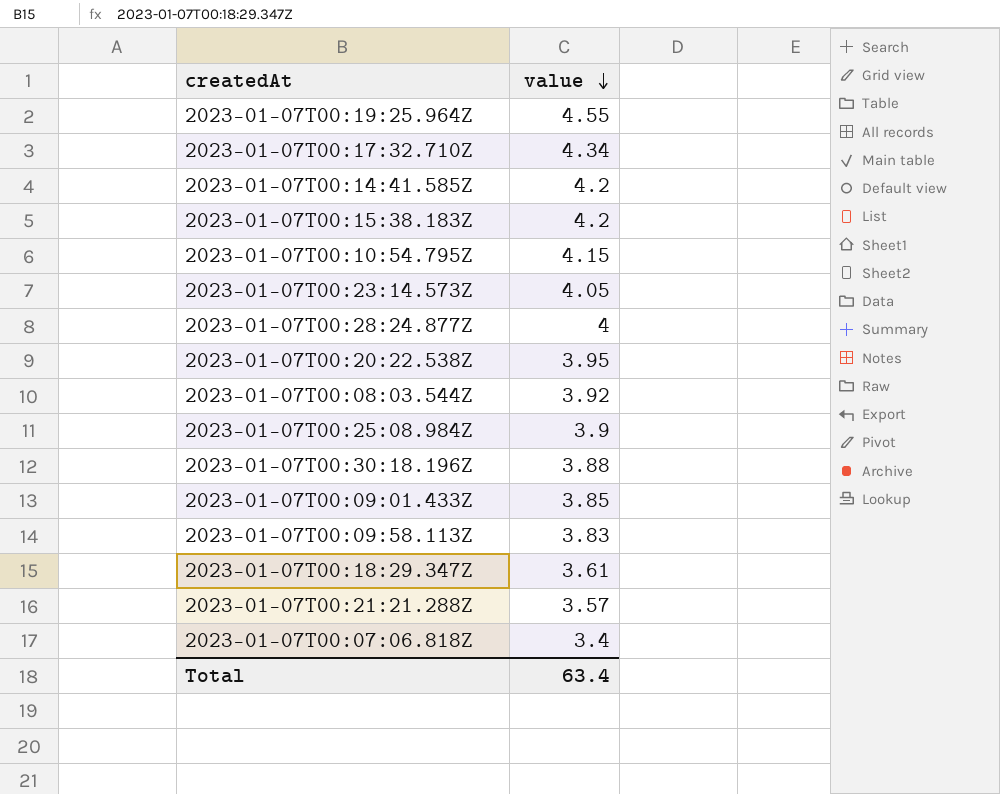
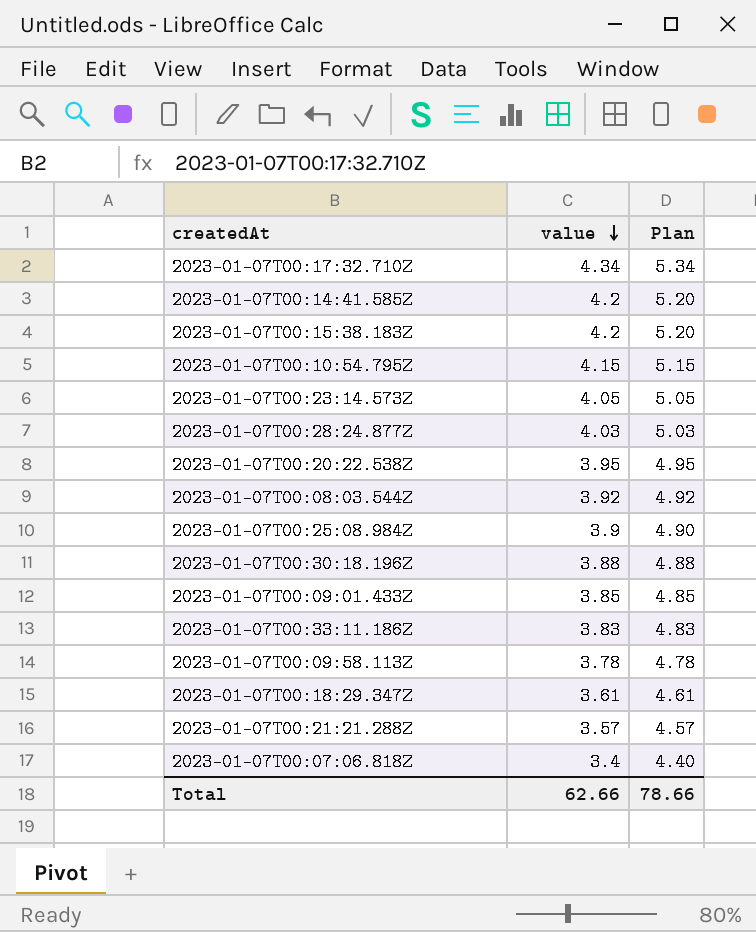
column Plan | formula: none -> [value] + 1
row 2023-01-07T00:19:25.964Z: 4.55 -> none
2023-01-07T00:28:24.877Z | value: 4 -> 4.03
row 2023-01-07T00:33:11.186Z: none -> 3.83 | 4.83
2023-01-07T00:09:58.113Z | value: 3.83 -> 3.78
Total | value: 63.4 -> 62.66

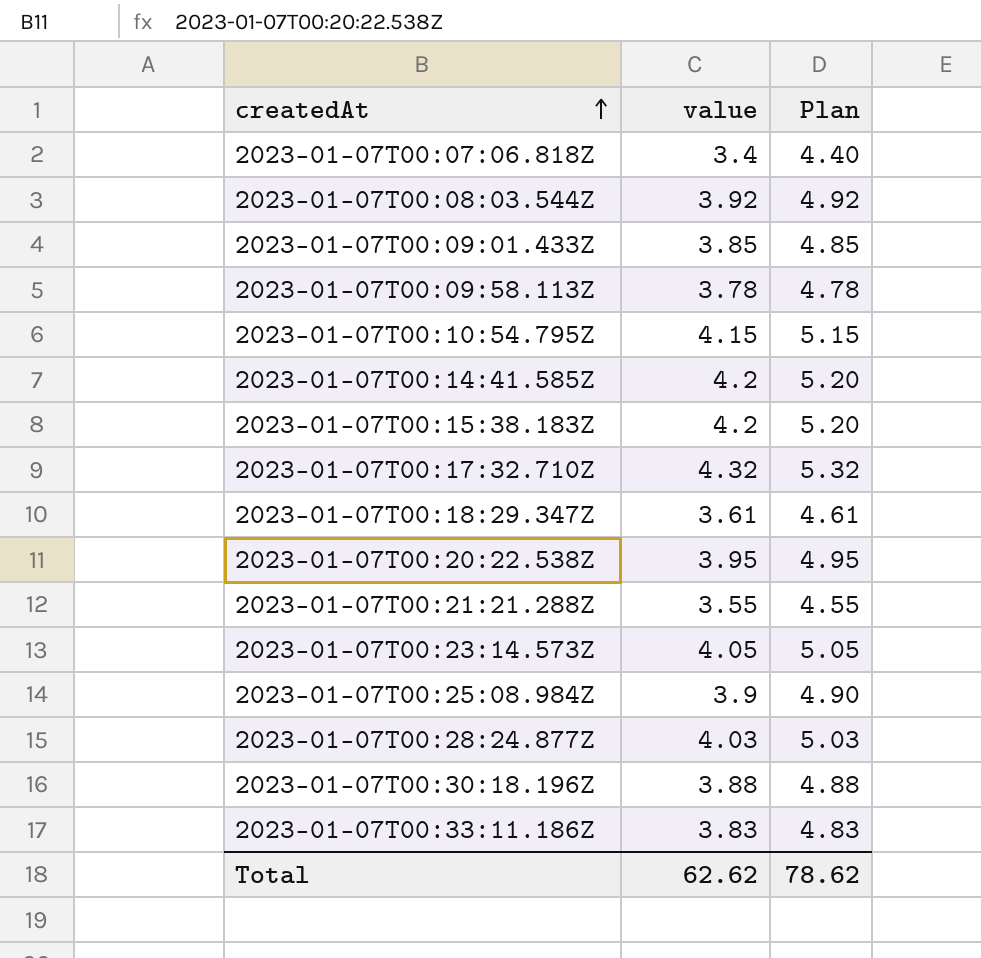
row order: value descending -> createdAt ascending
2023-01-07T00:17:32.710Z | value: 4.34 -> 4.32
2023-01-07T00:17:32.710Z | Plan: 5.34 -> 5.32
2023-01-07T00:21:21.288Z | value: 3.57 -> 3.55
2023-01-07T00:21:21.288Z | Plan: 4.57 -> 4.55
Total | value: 62.66 -> 62.62
Total | Plan: 78.66 -> 78.62

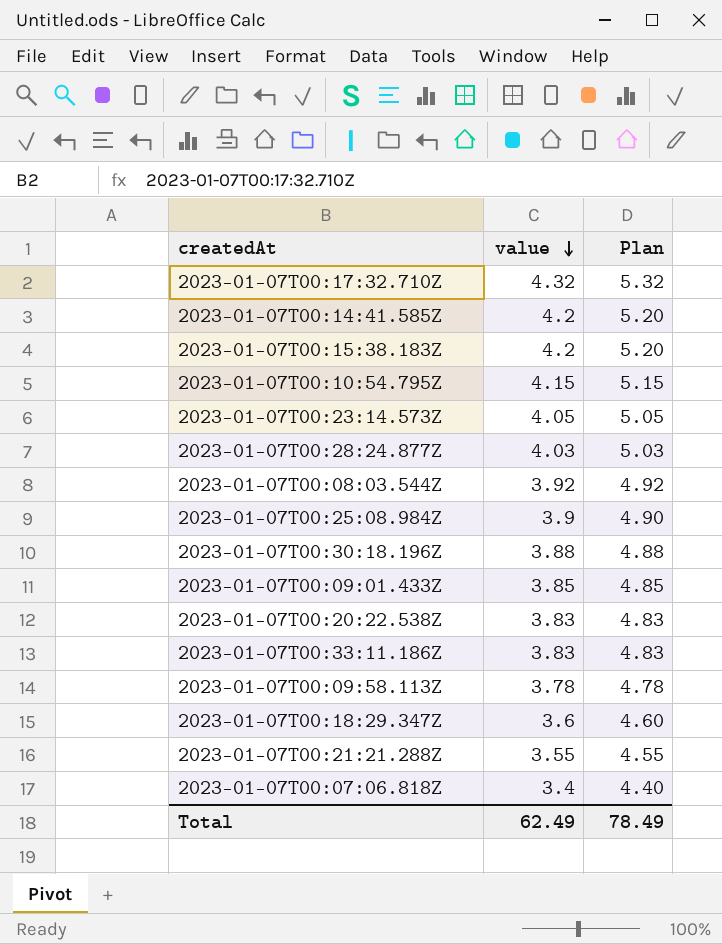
row order: createdAt ascending -> value descending
2023-01-07T00:20:22.538Z | value: 3.95 -> 3.83
2023-01-07T00:20:22.538Z | Plan: 4.95 -> 4.83
2023-01-07T00:18:29.347Z | value: 3.61 -> 3.6
2023-01-07T00:18:29.347Z | Plan: 4.61 -> 4.60
Total | value: 62.62 -> 62.49
Total | Plan: 78.62 -> 78.49

